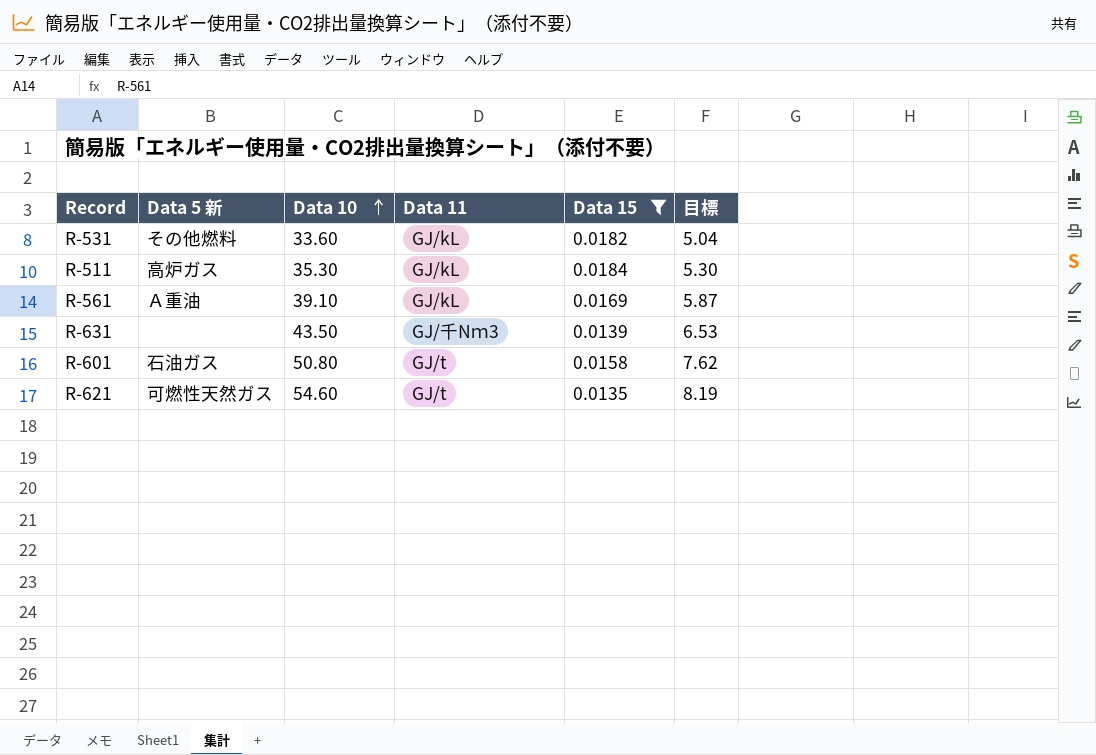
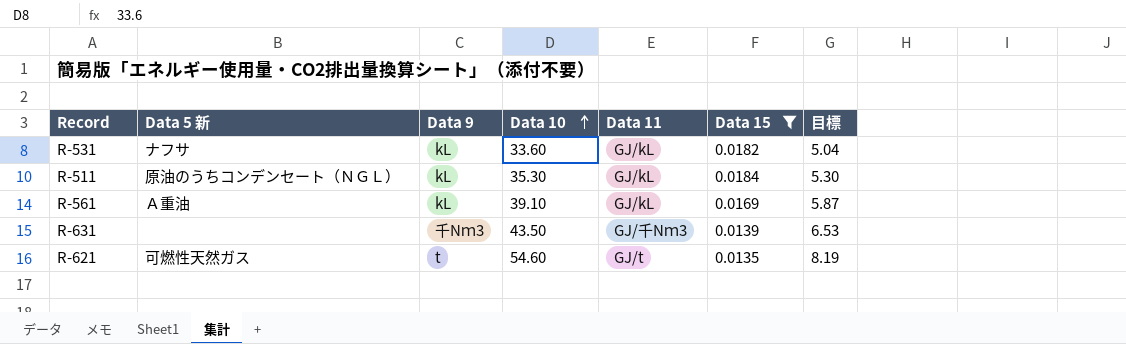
column Data 9 | position: none -> 3
row R-601: 石油ガス | 50.80 | GJ/t | 0.0158 | 7.62 -> none
R-531 | Data 5 新: その他燃料 -> ナフサ
R-511 | Data 5 新: 高炉ガス -> 原油のうちコンデンセート（ＮＧＬ）

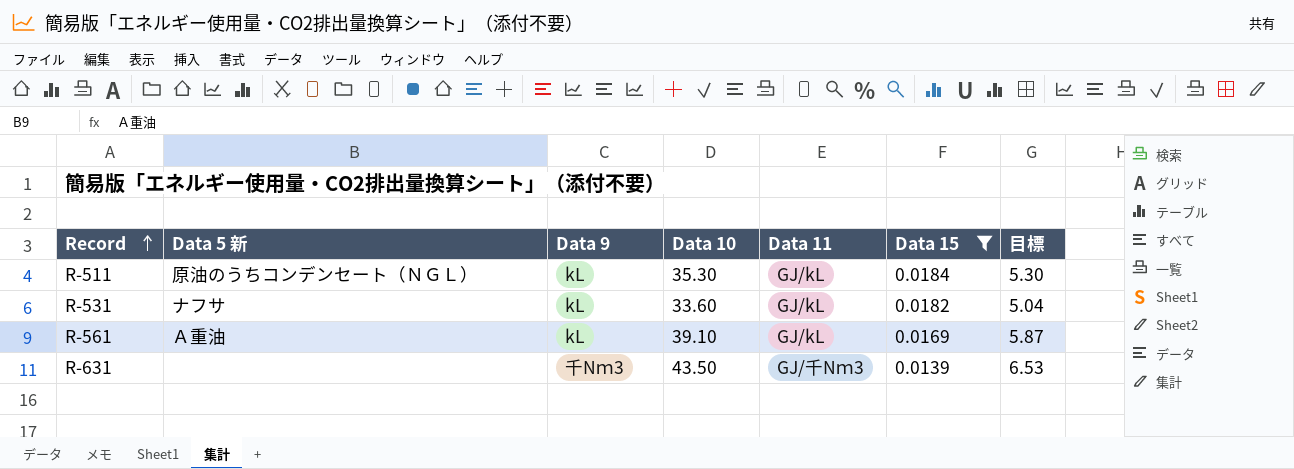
row order: Data 10 ascending -> Record ascending
row R-621: 可燃性天然ガス | t | 54.60 | GJ/t | 0.0135 | 8.19 -> none

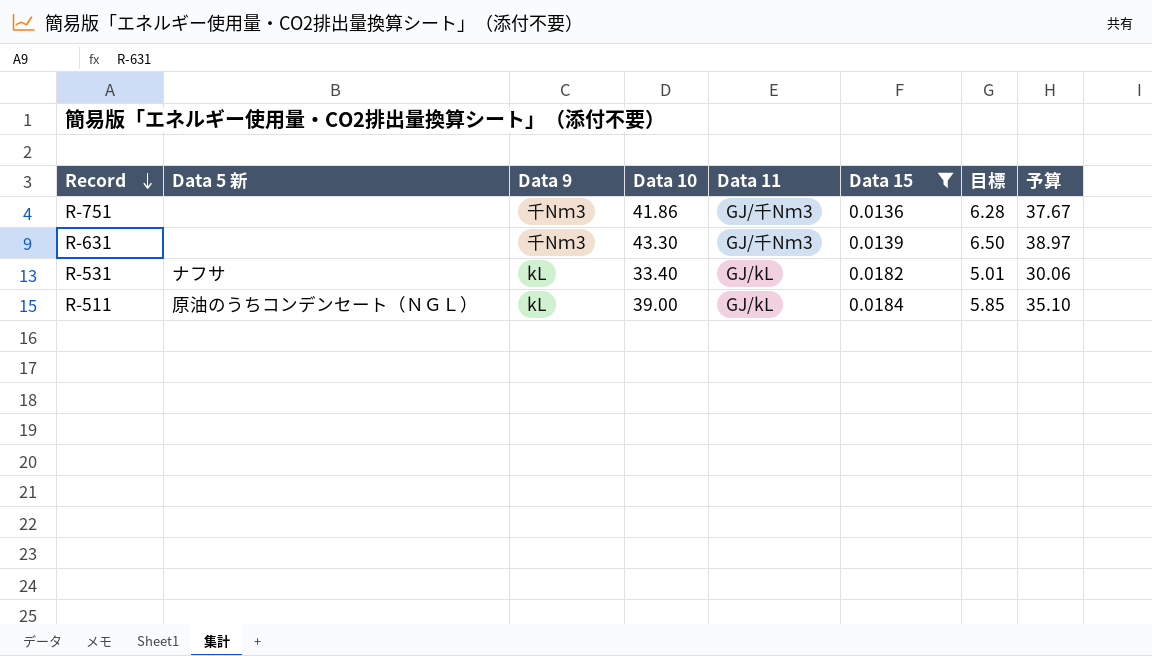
row order: Record ascending -> Record descending
column 予算 | formula: none -> [Data 10] * 0.9
row R-561: Ａ重油 | kL | 39.10 | GJ/kL | 0.0169 | 5.87 -> none
row R-751: none -> none | 千Nｍ3 | 41.86 | GJ/千Nｍ3 | 0.0136 | 6.28 | 37.67
R-631 | Data 10: 43.50 -> 43.30
R-631 | 目標: 6.53 -> 6.50
R-531 | Data 10: 33.60 -> 33.40
R-531 | 目標: 5.04 -> 5.01
R-511 | Data 10: 35.30 -> 39.00
R-511 | 目標: 5.30 -> 5.85

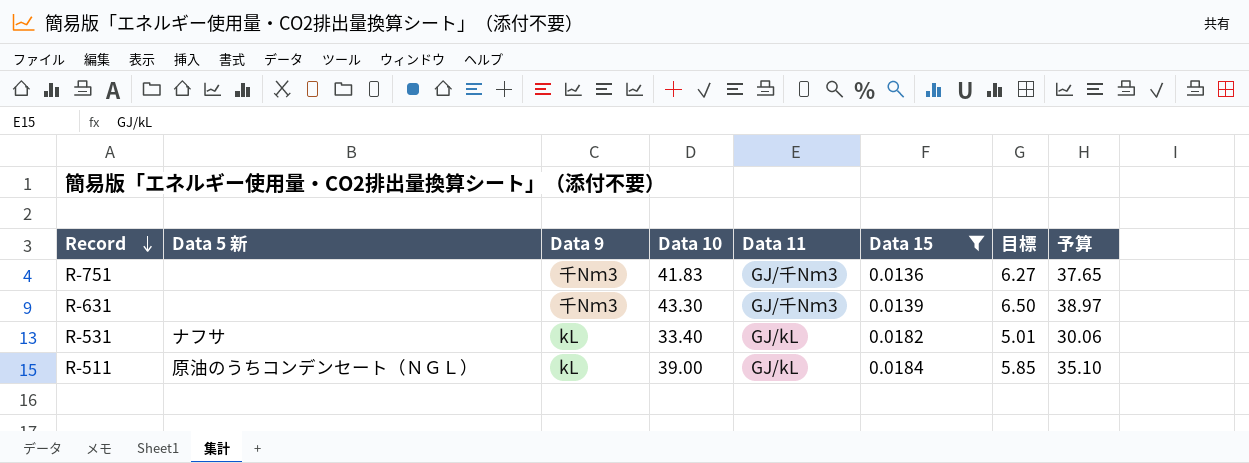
R-751 | Data 10: 41.86 -> 41.83
R-751 | 目標: 6.28 -> 6.27
R-751 | 予算: 37.67 -> 37.65

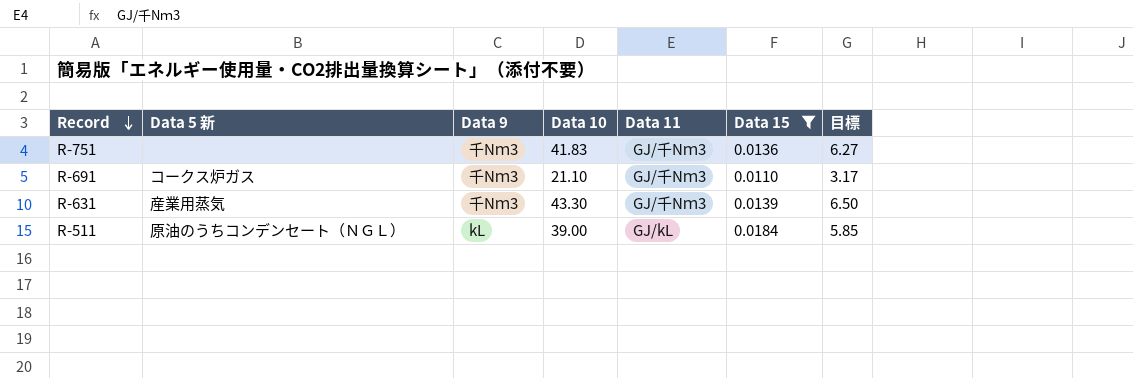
column 予算 | formula: [Data 10] * 0.9 -> none
row R-531: ナフサ | kL | 33.40 | GJ/kL | 0.0182 | 5.01 | 30.06 -> none
row R-691: none -> コークス炉ガス | 千Nｍ3 | 21.10 | GJ/千Nｍ3 | 0.0110 | 3.17
R-631 | Data 5 新: none -> 産業用蒸気

